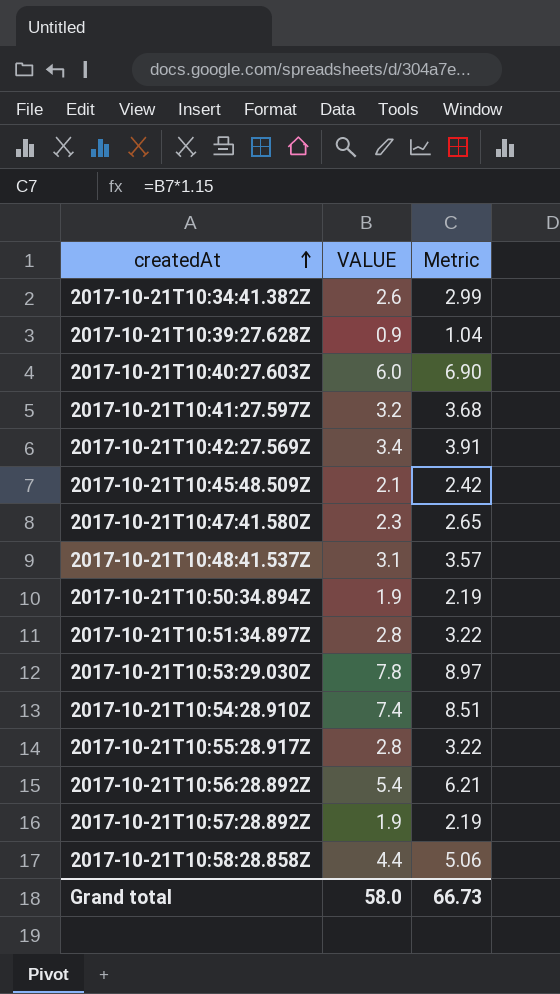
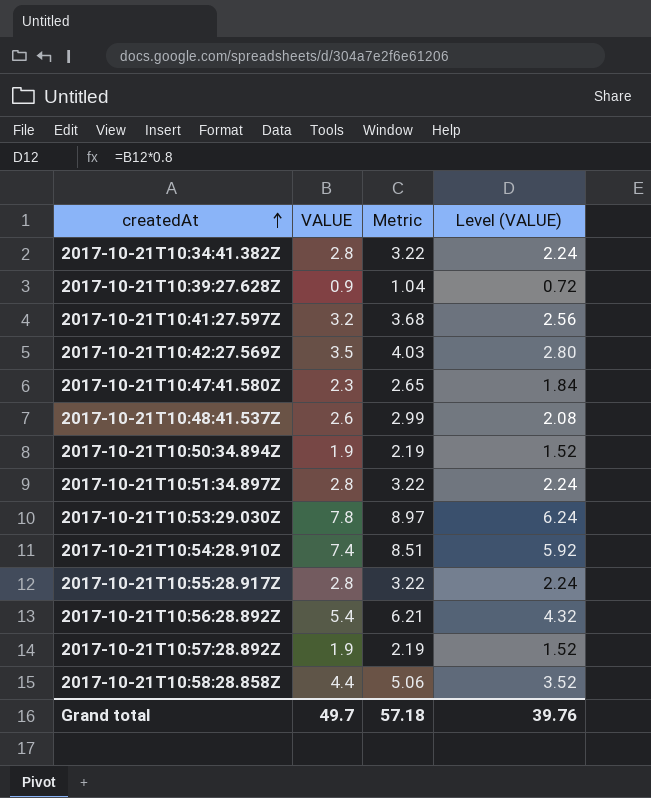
column Level (VALUE) | formula: none -> [VALUE] * 0.8
row 2017-10-21T10:40:27.603Z: 6.0 | 6.90 -> none
row 2017-10-21T10:45:48.509Z: 2.1 | 2.42 -> none
2017-10-21T10:34:41.382Z | VALUE: 2.6 -> 2.8
2017-10-21T10:34:41.382Z | Metric: 2.99 -> 3.22
2017-10-21T10:42:27.569Z | VALUE: 3.4 -> 3.5
2017-10-21T10:42:27.569Z | Metric: 3.91 -> 4.03
2017-10-21T10:48:41.537Z | VALUE: 3.1 -> 2.6
2017-10-21T10:48:41.537Z | Metric: 3.57 -> 2.99
Grand total | VALUE: 58.0 -> 49.7
Grand total | Metric: 66.73 -> 57.18

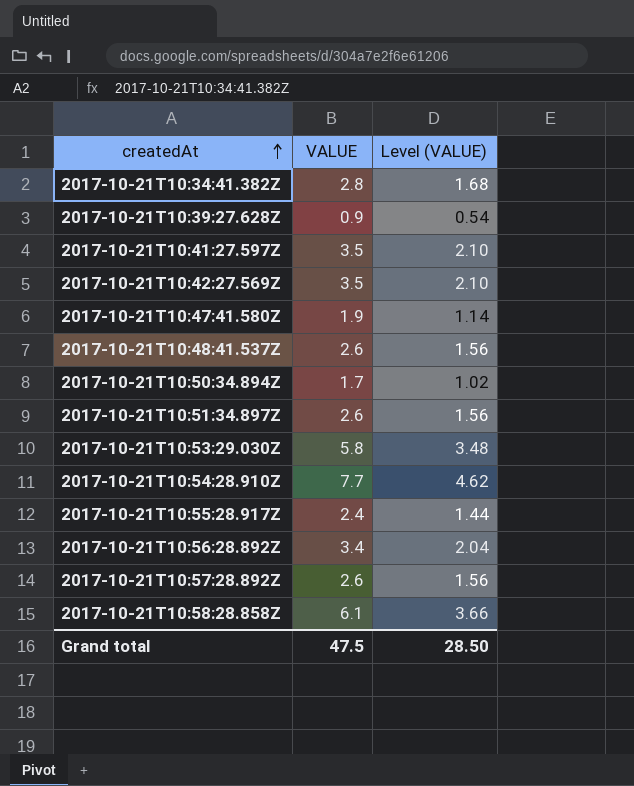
column Metric | formula: [VALUE] * 1.15 -> none
column Level (VALUE) | formula: [VALUE] * 0.8 -> [VALUE] * 0.6
2017-10-21T10:41:27.597Z | VALUE: 3.2 -> 3.5
2017-10-21T10:47:41.580Z | VALUE: 2.3 -> 1.9
2017-10-21T10:50:34.894Z | VALUE: 1.9 -> 1.7
2017-10-21T10:51:34.897Z | VALUE: 2.8 -> 2.6
2017-10-21T10:53:29.030Z | VALUE: 7.8 -> 5.8
2017-10-21T10:54:28.910Z | VALUE: 7.4 -> 7.7
2017-10-21T10:55:28.917Z | VALUE: 2.8 -> 2.4
2017-10-21T10:56:28.892Z | VALUE: 5.4 -> 3.4
2017-10-21T10:57:28.892Z | VALUE: 1.9 -> 2.6
2017-10-21T10:58:28.858Z | VALUE: 4.4 -> 6.1
Grand total | VALUE: 49.7 -> 47.5
Grand total | Level (VALUE): 39.76 -> 28.50

